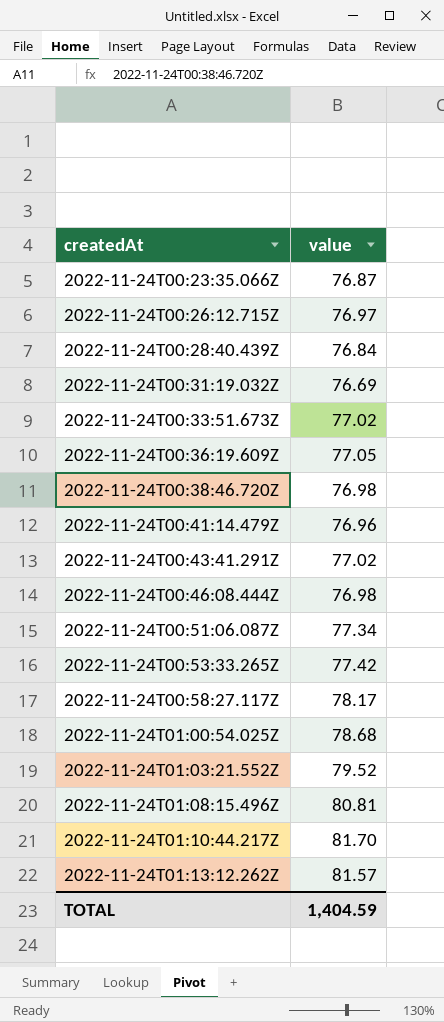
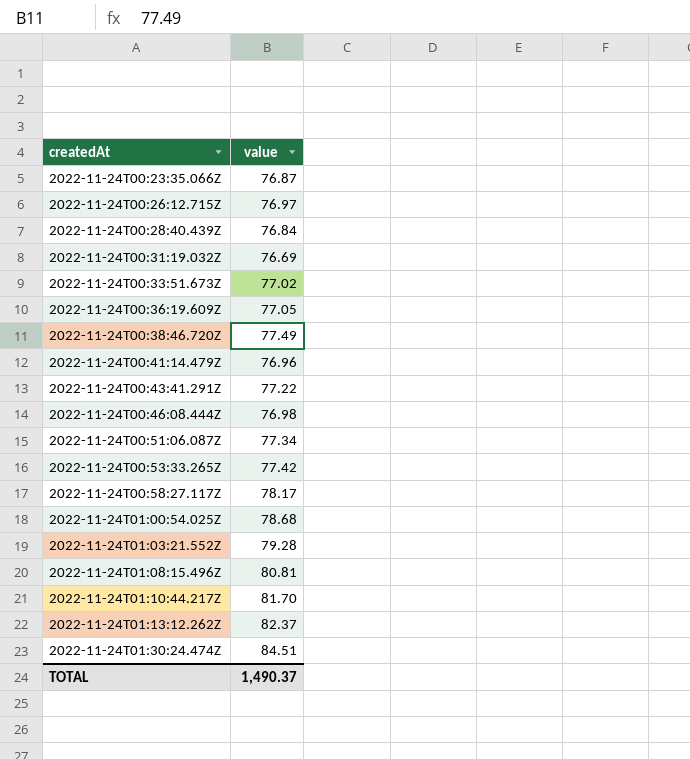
2022-11-24T00:38:46.720Z | value: 76.98 -> 77.49
2022-11-24T00:43:41.291Z | value: 77.02 -> 77.22
2022-11-24T01:03:21.552Z | value: 79.52 -> 79.28
2022-11-24T01:13:12.262Z | value: 81.57 -> 82.37
row 2022-11-24T01:30:24.474Z: none -> 84.51
TOTAL | value: 1,404.59 -> 1,490.37

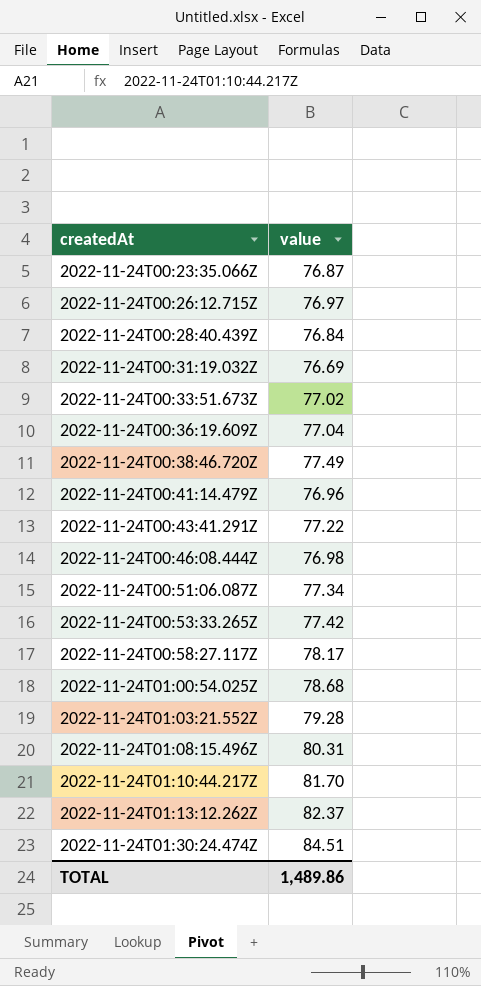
2022-11-24T00:36:19.609Z | value: 77.05 -> 77.04
2022-11-24T01:08:15.496Z | value: 80.81 -> 80.31
TOTAL | value: 1,490.37 -> 1,489.86

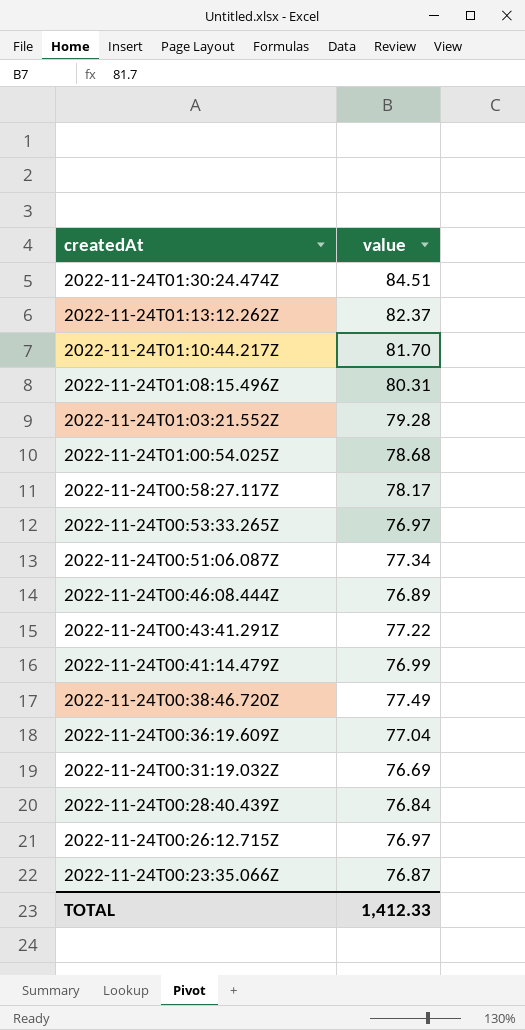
row order: createdAt ascending -> createdAt descending
row 2022-11-24T00:33:51.673Z: 77.02 -> none
2022-11-24T00:53:33.265Z | value: 77.42 -> 76.97
2022-11-24T00:46:08.444Z | value: 76.98 -> 76.89
2022-11-24T00:41:14.479Z | value: 76.96 -> 76.99
TOTAL | value: 1,489.86 -> 1,412.33

